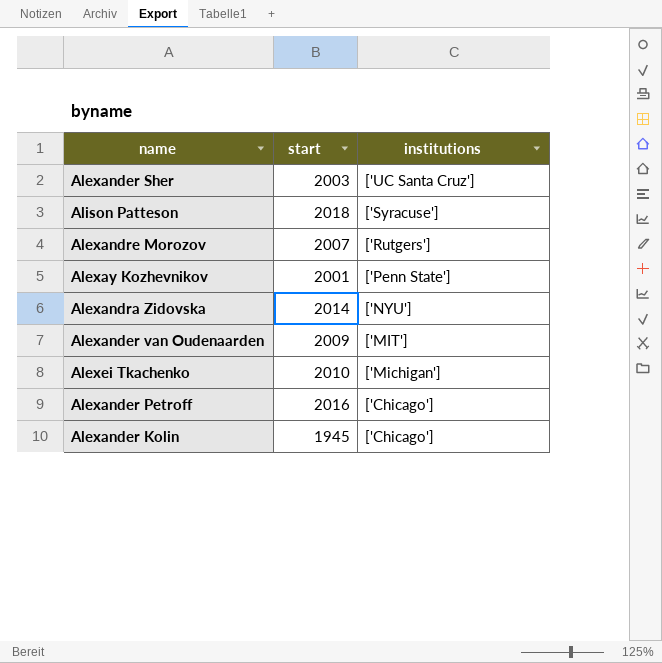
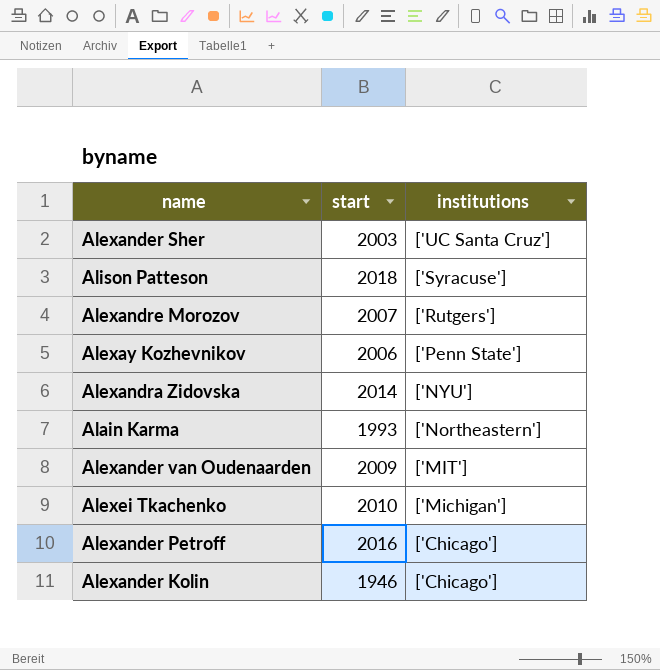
Alexay Kozhevnikov | start: 2001 -> 2006
row Alain Karma: none -> 1993 | ['Northeastern']
Alexander Kolin | start: 1945 -> 1946

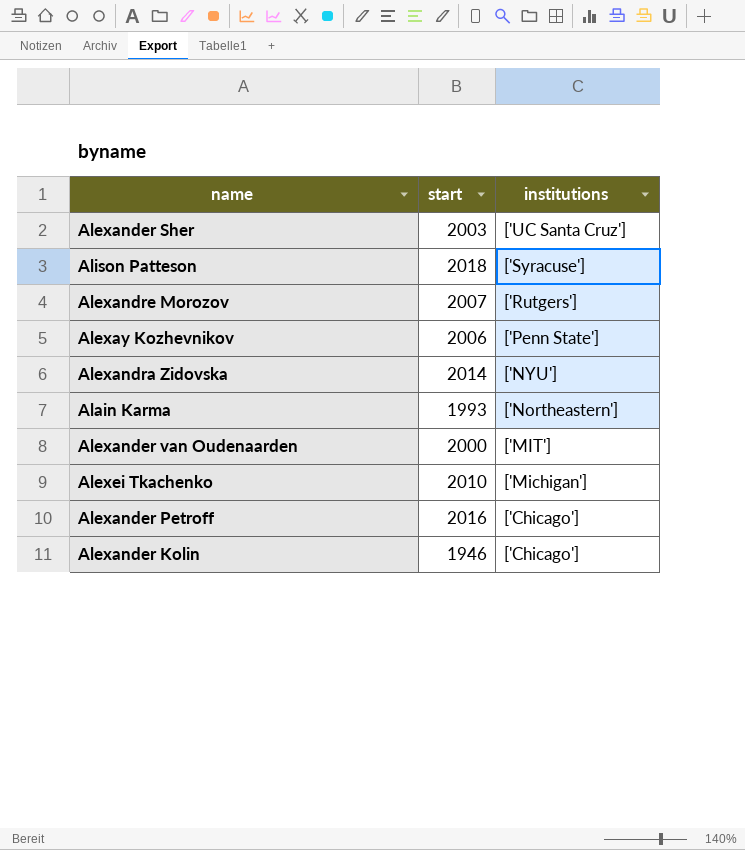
Alexander van Oudenaarden | start: 2009 -> 2000

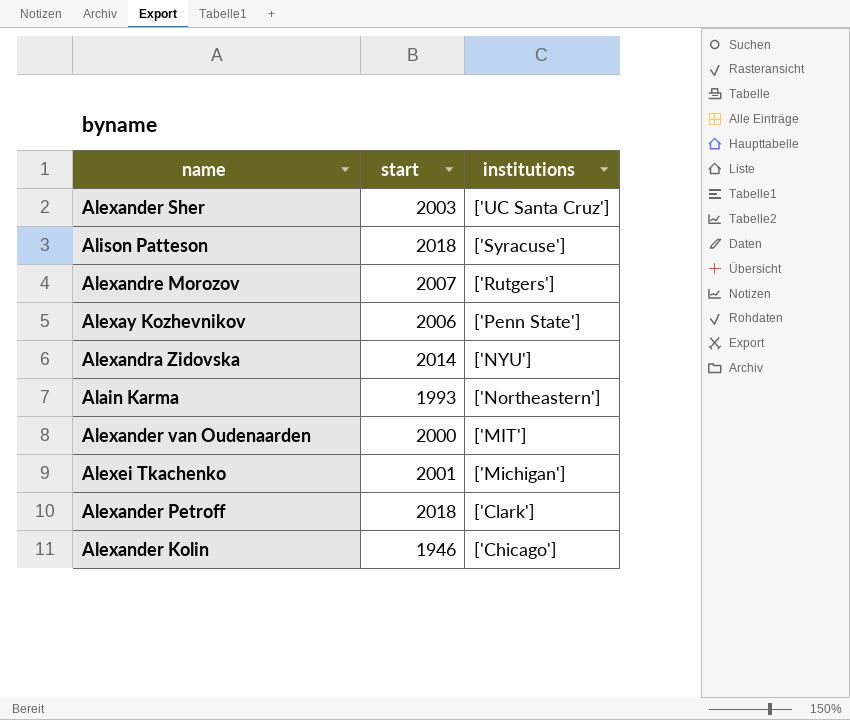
Alexei Tkachenko | start: 2010 -> 2001
Alexander Petroff | start: 2016 -> 2018
Alexander Petroff | institutions: ['Chicago'] -> ['Clark']

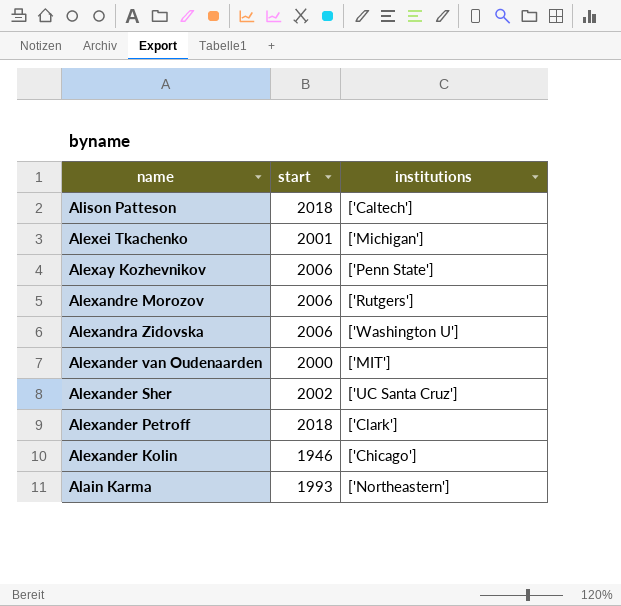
row order: institutions descending -> name descending
Alison Patteson | institutions: ['Syracuse'] -> ['Caltech']
Alexandre Morozov | start: 2007 -> 2006
Alexandra Zidovska | start: 2014 -> 2006
Alexandra Zidovska | institutions: ['NYU'] -> ['Washington U']
Alexander Sher | start: 2003 -> 2002

